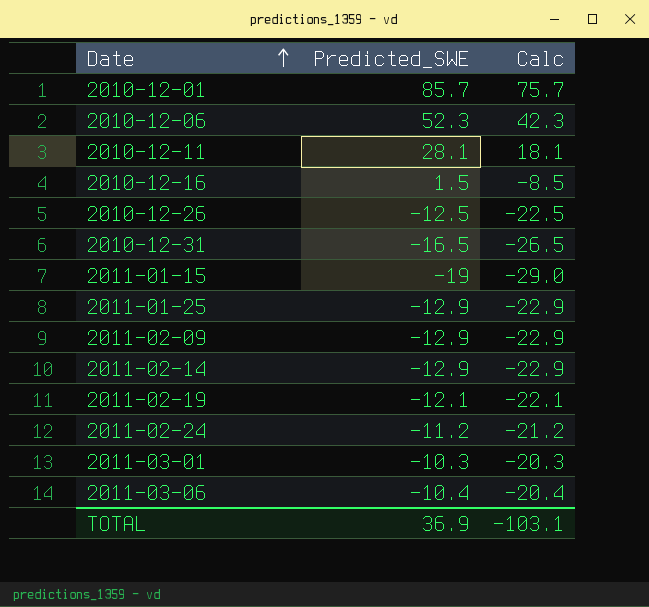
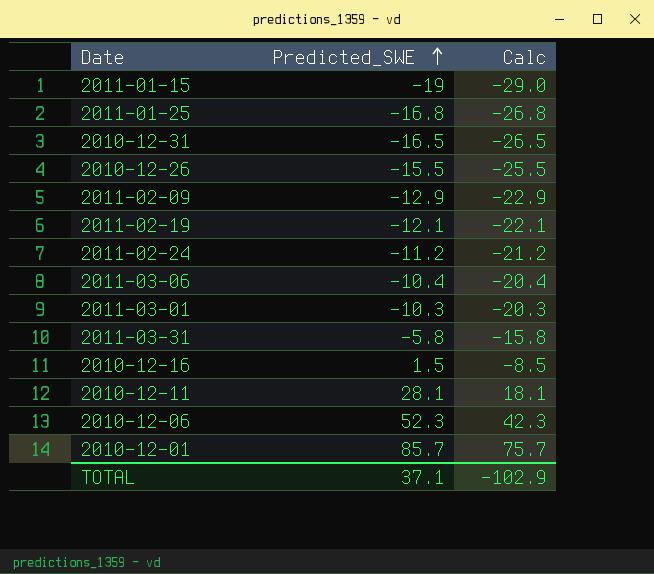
row order: Date ascending -> Predicted_SWE ascending
row 2011-02-14: -12.9 | -22.9 -> none
2011-01-25 | Predicted_SWE: -12.9 -> -16.8
2011-01-25 | Calc: -22.9 -> -26.8
2010-12-26 | Predicted_SWE: -12.5 -> -15.5
2010-12-26 | Calc: -22.5 -> -25.5
row 2011-03-31: none -> -5.8 | -15.8
TOTAL | Predicted_SWE: 36.9 -> 37.1
TOTAL | Calc: -103.1 -> -102.9

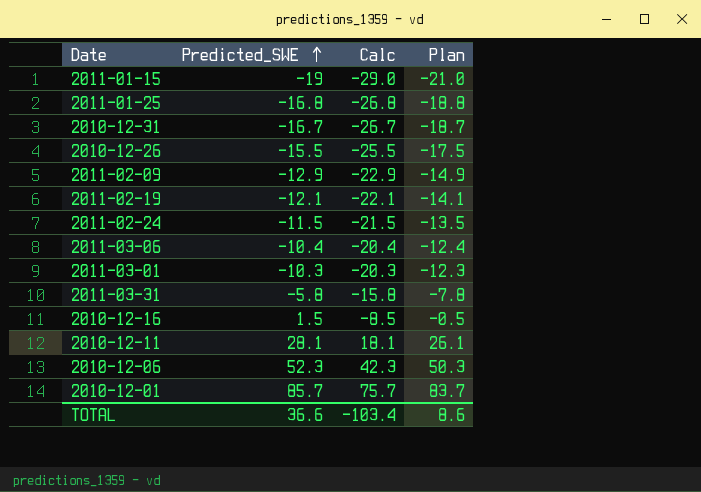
column Plan | formula: none -> [Predicted_SWE] - 2
2010-12-31 | Predicted_SWE: -16.5 -> -16.7
2010-12-31 | Calc: -26.5 -> -26.7
2011-02-24 | Predicted_SWE: -11.2 -> -11.5
2011-02-24 | Calc: -21.2 -> -21.5
TOTAL | Predicted_SWE: 37.1 -> 36.6
TOTAL | Calc: -102.9 -> -103.4

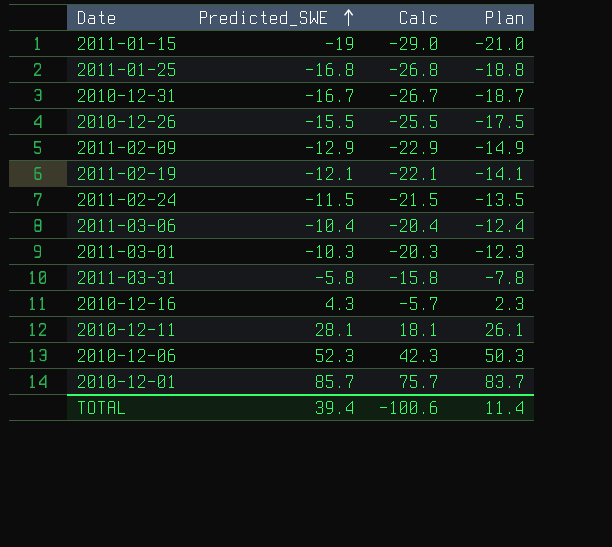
2010-12-16 | Predicted_SWE: 1.5 -> 4.3
2010-12-16 | Calc: -8.5 -> -5.7
2010-12-16 | Plan: -0.5 -> 2.3
TOTAL | Predicted_SWE: 36.6 -> 39.4
TOTAL | Calc: -103.4 -> -100.6
TOTAL | Plan: 8.6 -> 11.4

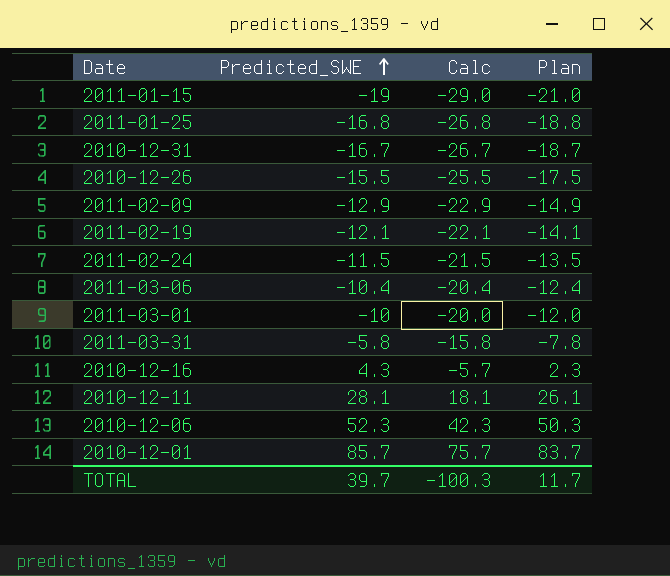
2011-03-01 | Predicted_SWE: -10.3 -> -10
2011-03-01 | Calc: -20.3 -> -20.0
2011-03-01 | Plan: -12.3 -> -12.0
TOTAL | Predicted_SWE: 39.4 -> 39.7
TOTAL | Calc: -100.6 -> -100.3
TOTAL | Plan: 11.4 -> 11.7

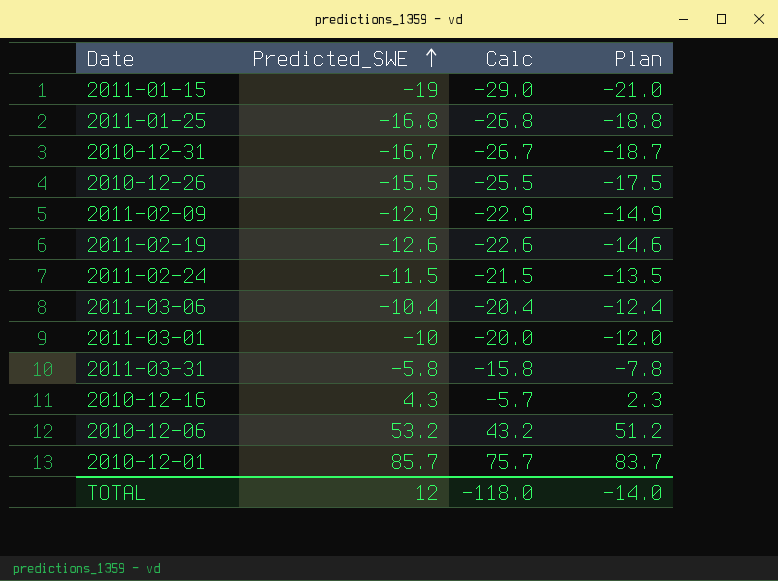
row 2010-12-11: 28.1 | 18.1 | 26.1 -> none
2011-02-19 | Predicted_SWE: -12.1 -> -12.6
2011-02-19 | Calc: -22.1 -> -22.6
2011-02-19 | Plan: -14.1 -> -14.6
2010-12-06 | Predicted_SWE: 52.3 -> 53.2
2010-12-06 | Calc: 42.3 -> 43.2
2010-12-06 | Plan: 50.3 -> 51.2
TOTAL | Predicted_SWE: 39.7 -> 12
TOTAL | Calc: -100.3 -> -118.0
TOTAL | Plan: 11.7 -> -14.0

